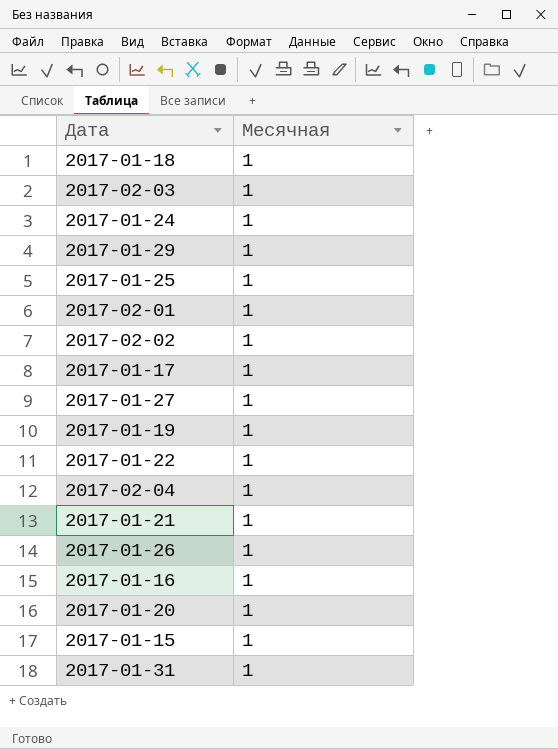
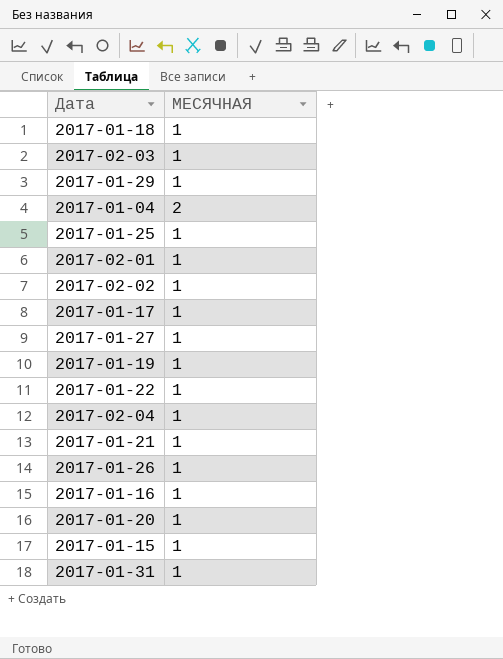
column name: Месячная -> МЕСЯЧНАЯ
row 2017-01-24: 1 -> none
row 2017-01-04: none -> 2

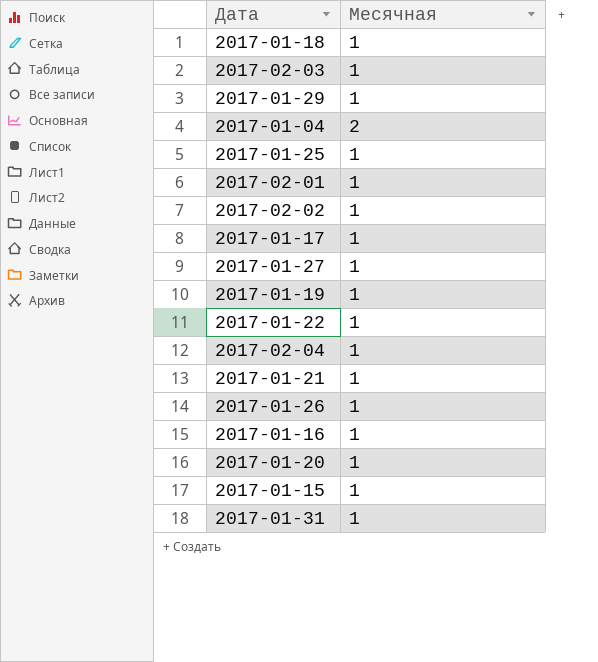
column name: МЕСЯЧНАЯ -> Месячная

